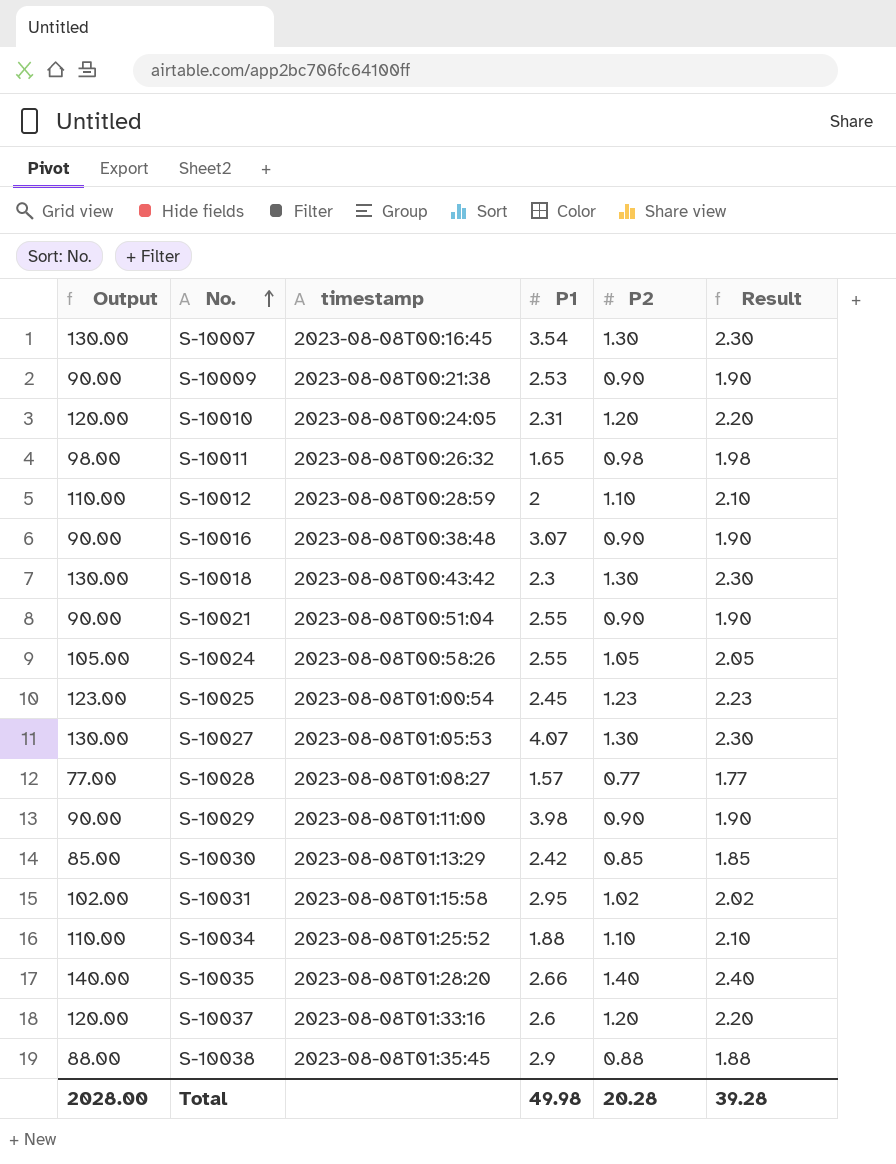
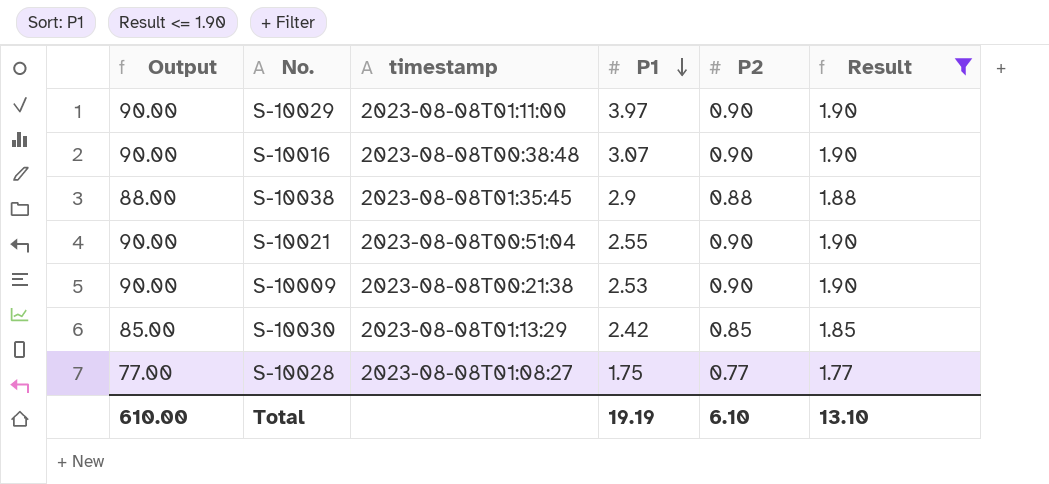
filter: none -> Result <= 1.90
row order: No. ascending -> P1 descending
S-10029 | P1: 3.98 -> 3.97
S-10028 | P1: 1.57 -> 1.75
Total | Output: 2028.00 -> 610.00
Total | P1: 49.98 -> 19.19
Total | P2: 20.28 -> 6.10
Total | Result: 39.28 -> 13.10

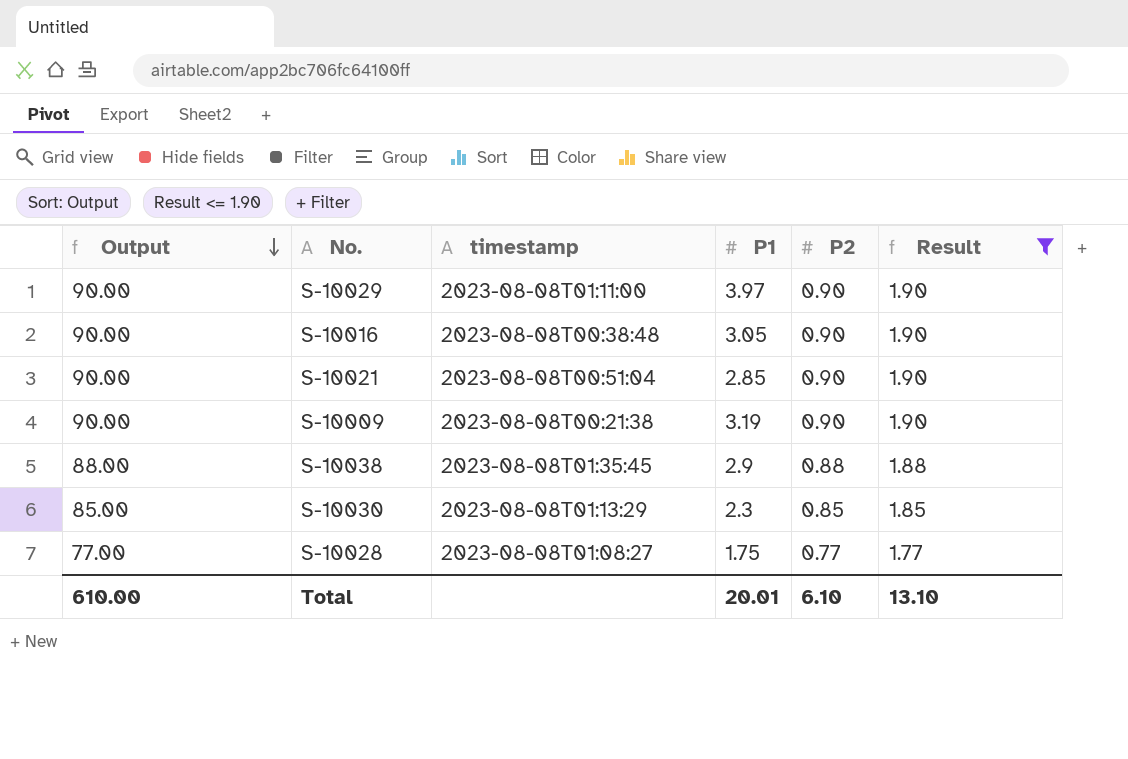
row order: P1 descending -> Output descending
S-10016 | P1: 3.07 -> 3.05
S-10021 | P1: 2.55 -> 2.85
S-10009 | P1: 2.53 -> 3.19
S-10030 | P1: 2.42 -> 2.3
Total | P1: 19.19 -> 20.01

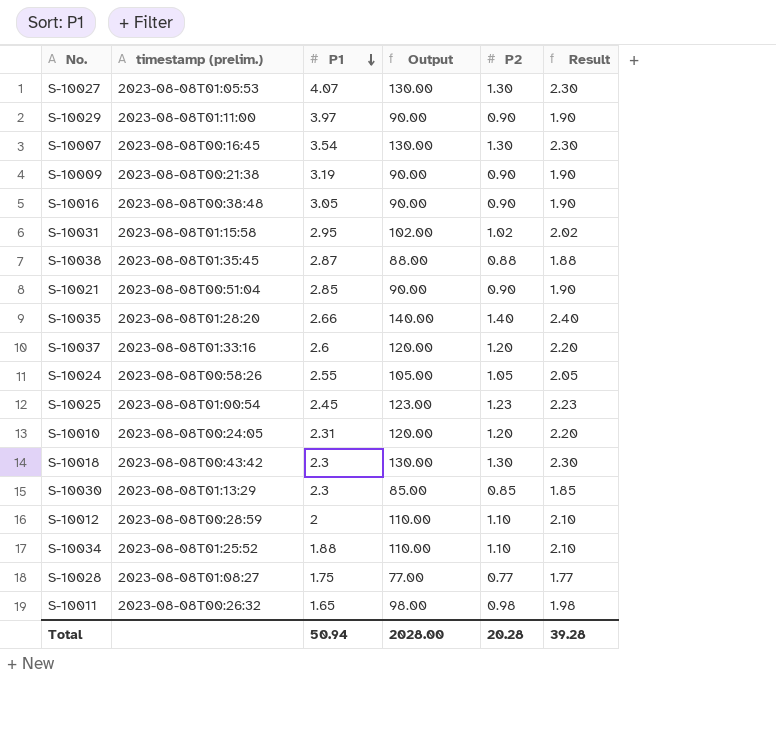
filter: Result <= 1.90 -> none
row order: Output descending -> P1 descending
column name: timestamp -> timestamp (prelim.)
column Output | position: 1 -> 4
S-10038 | P1: 2.9 -> 2.87
Total | P1: 20.01 -> 50.94
Total | Output: 610.00 -> 2028.00
Total | P2: 6.10 -> 20.28
Total | Result: 13.10 -> 39.28

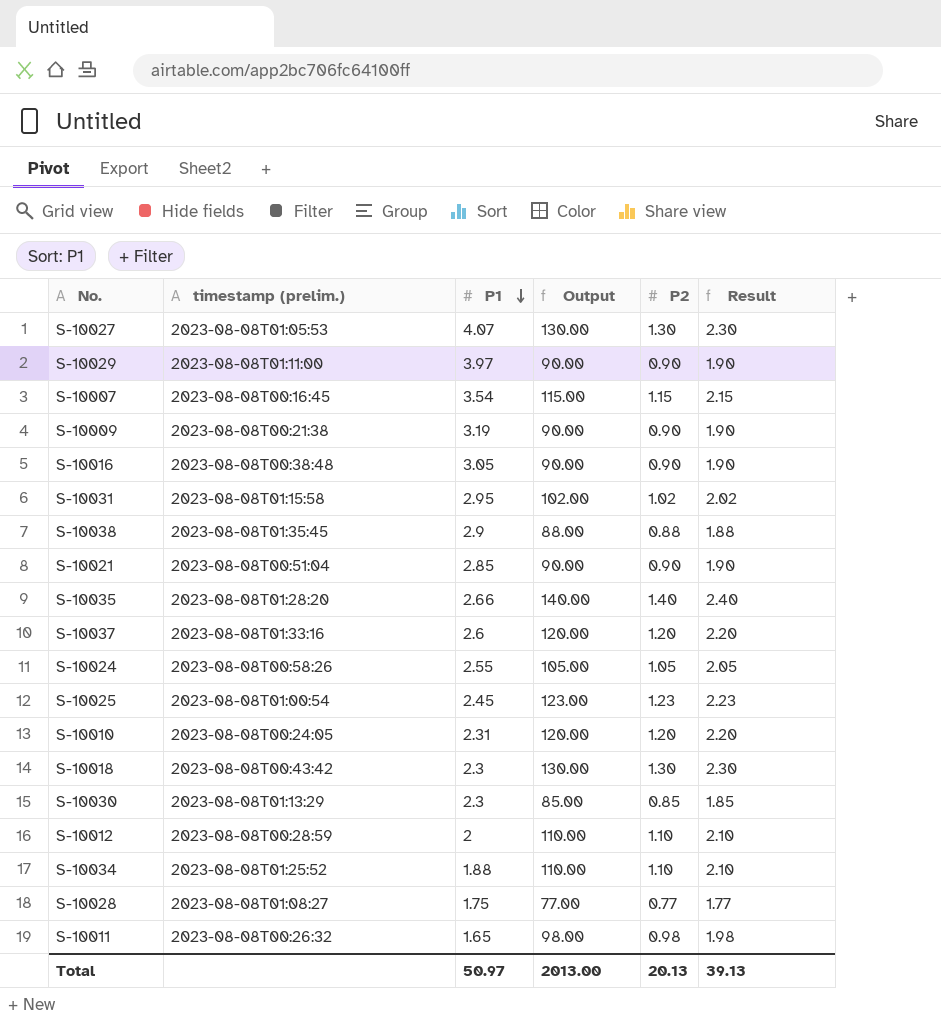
S-10007 | Output: 130.00 -> 115.00
S-10007 | P2: 1.30 -> 1.15
S-10007 | Result: 2.30 -> 2.15
S-10038 | P1: 2.87 -> 2.9
Total | P1: 50.94 -> 50.97
Total | Output: 2028.00 -> 2013.00
Total | P2: 20.28 -> 20.13
Total | Result: 39.28 -> 39.13

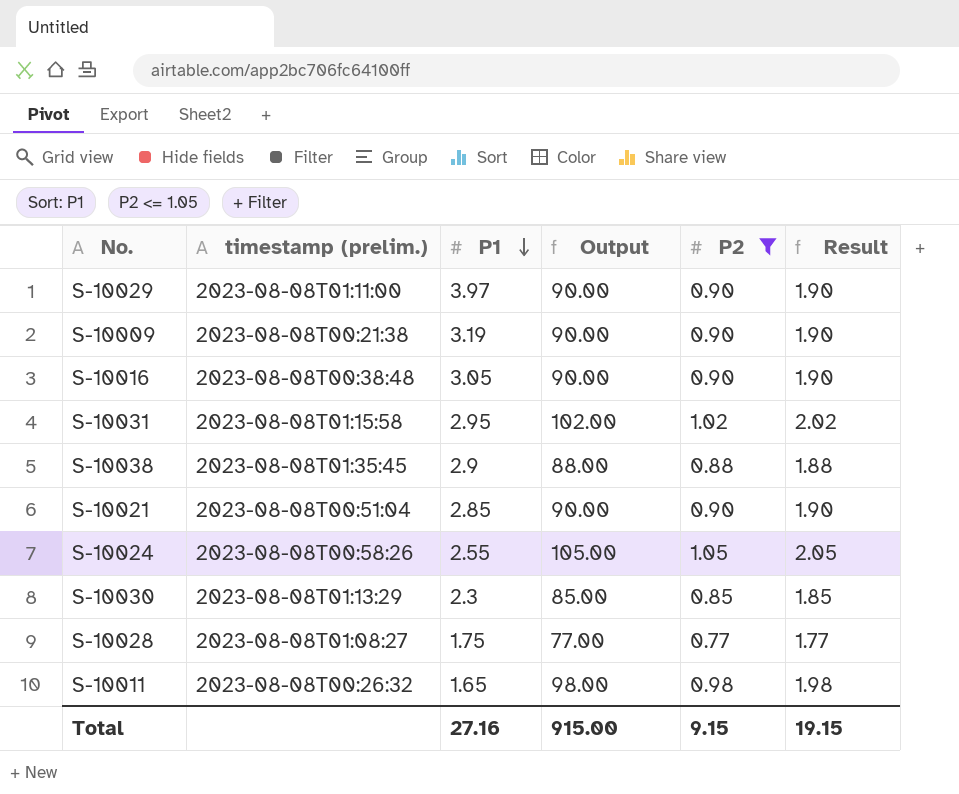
filter: none -> P2 <= 1.05
Total | P1: 50.97 -> 27.16
Total | Output: 2013.00 -> 915.00
Total | P2: 20.13 -> 9.15
Total | Result: 39.13 -> 19.15

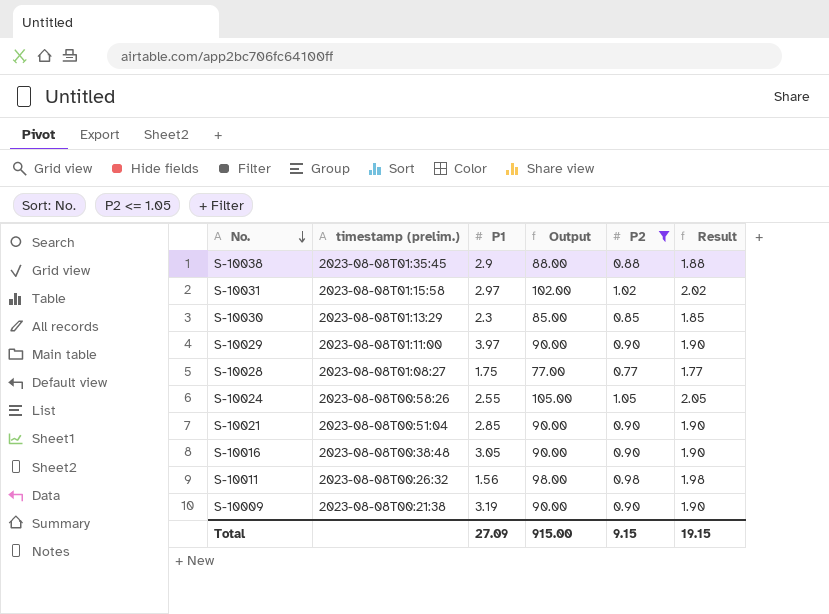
row order: P1 descending -> No. descending
S-10031 | P1: 2.95 -> 2.97
S-10011 | P1: 1.65 -> 1.56
Total | P1: 27.16 -> 27.09

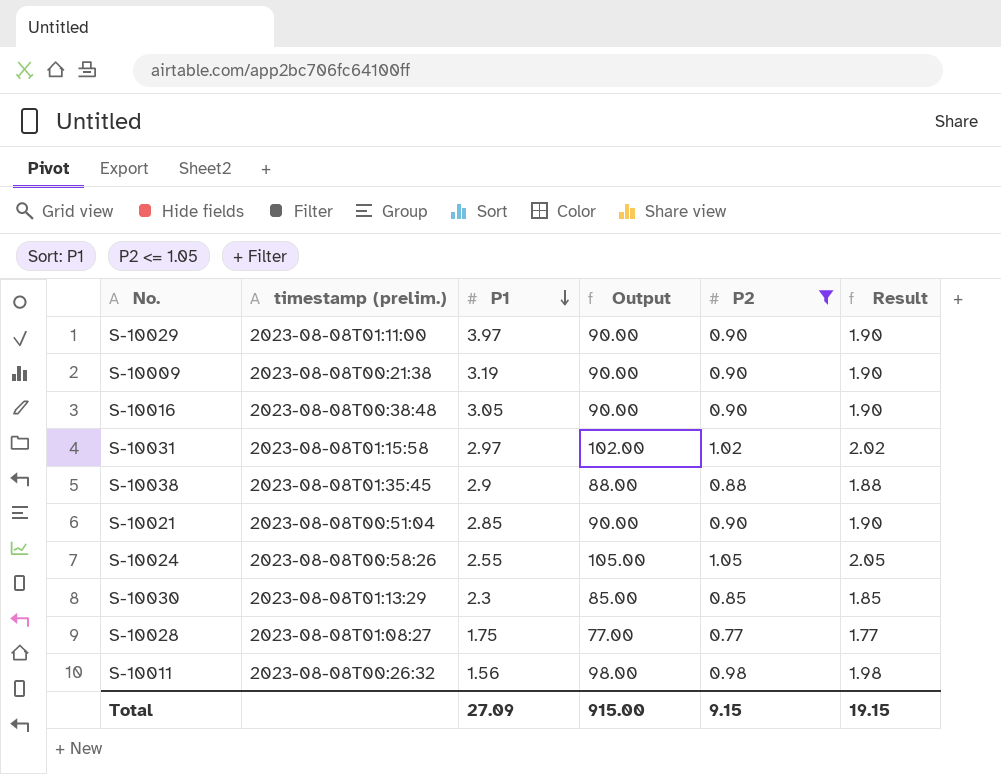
row order: No. descending -> P1 descending

